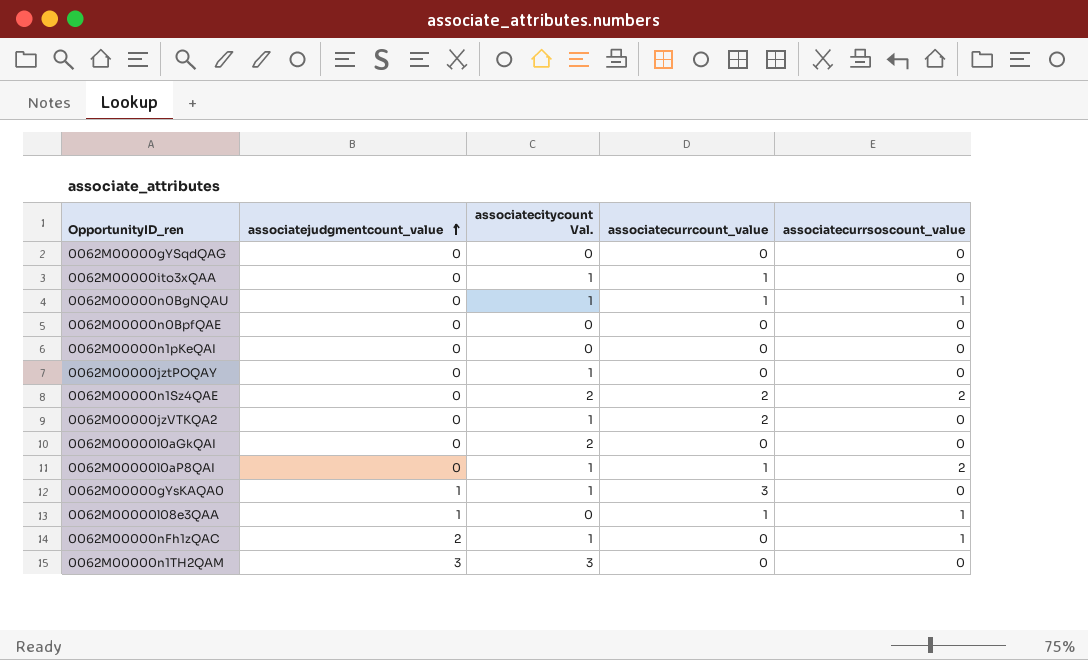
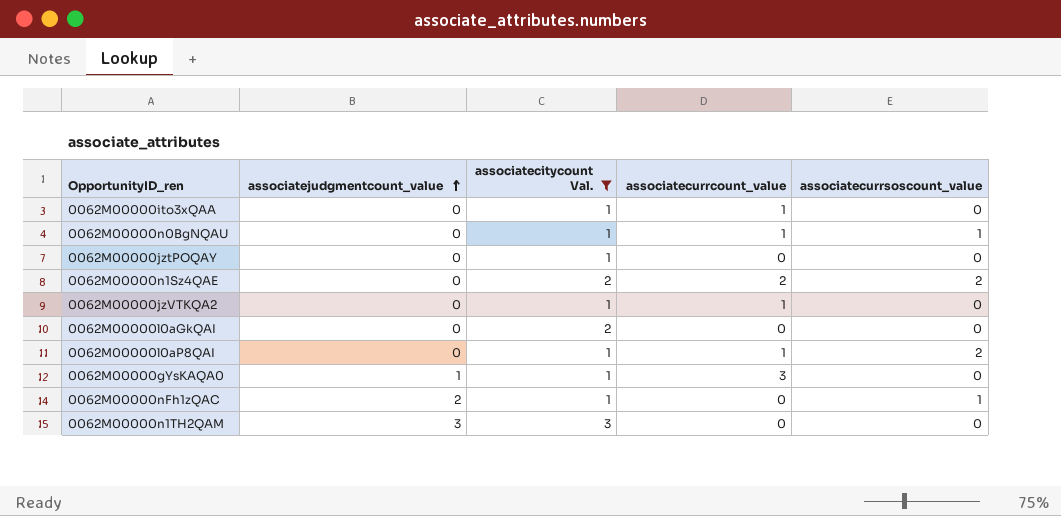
filter: none -> associatecitycount Val. != 0
0062M00000jzVTKQA2 | associatecurrcount_value: 2 -> 1

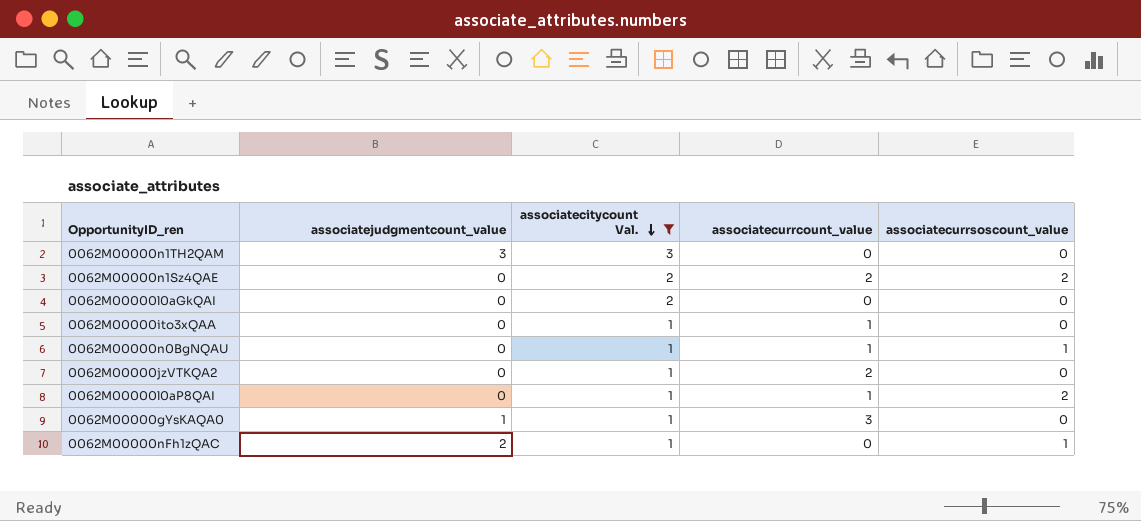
row order: associatejudgmentcount_value ascending -> associatecitycount Val. descending
row 0062M00000jztPOQAY: 0 | 1 | 0 | 0 -> none
0062M00000jzVTKQA2 | associatecurrcount_value: 1 -> 2

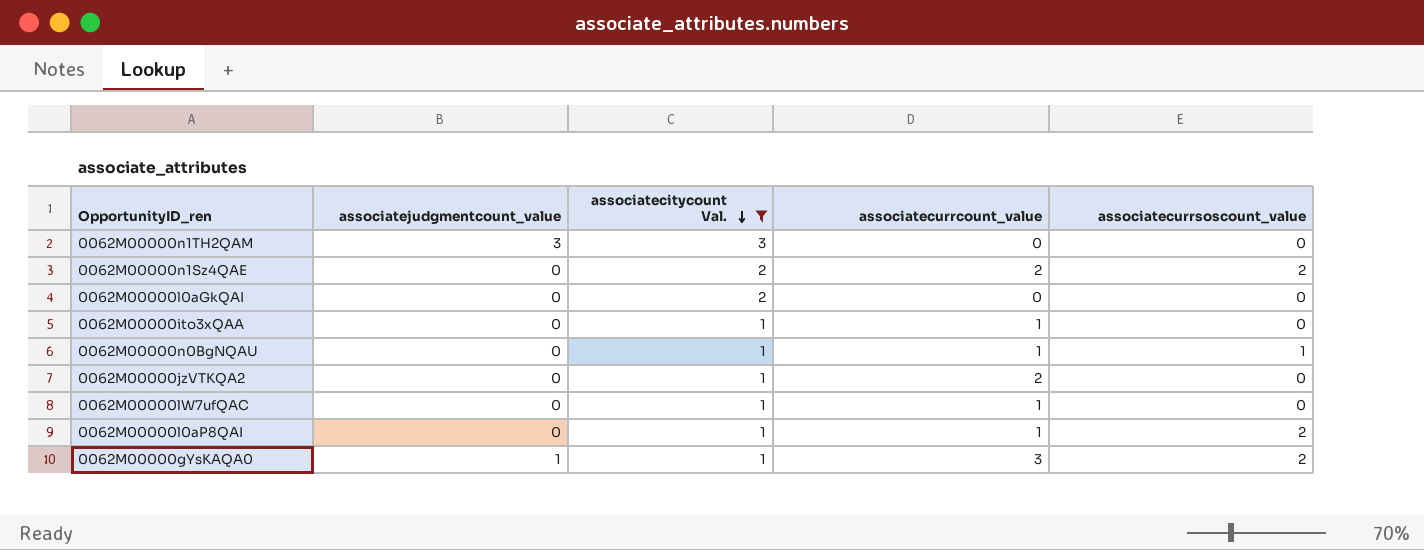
row 0062M00000nFh1zQAC: 2 | 1 | 0 | 1 -> none
row 0062M00000lW7ufQAC: none -> 0 | 1 | 1 | 0
0062M00000gYsKAQA0 | associatecurrsoscount_value: 0 -> 2

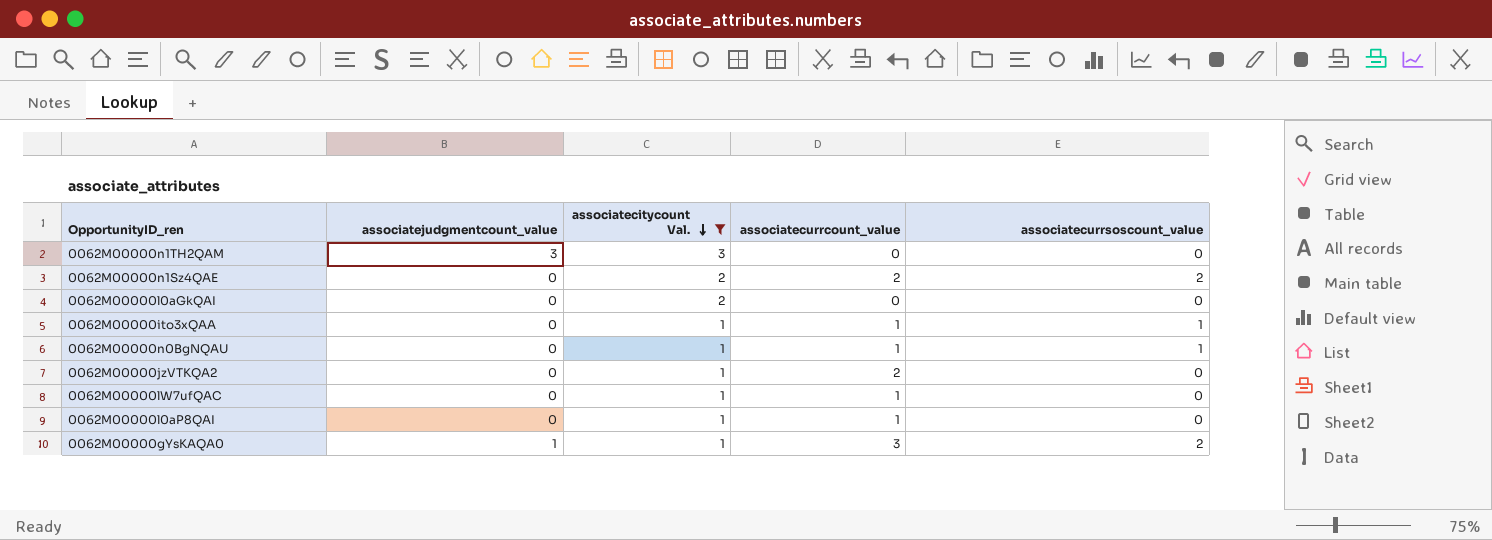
0062M00000ito3xQAA | associatecurrsoscount_value: 0 -> 1
0062M00000l0aP8QAI | associatecurrsoscount_value: 2 -> 0

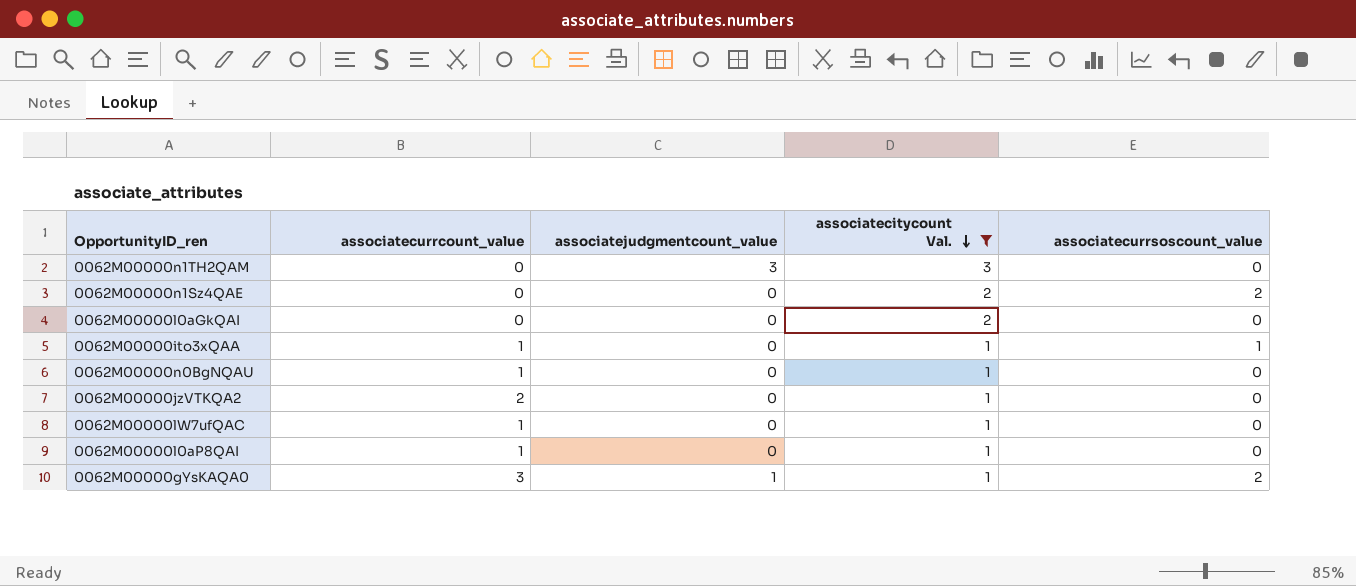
column associatecurrcount_value | position: 4 -> 2
0062M00000n1Sz4QAE | associatecurrcount_value: 2 -> 0
0062M00000n0BgNQAU | associatecurrsoscount_value: 1 -> 0

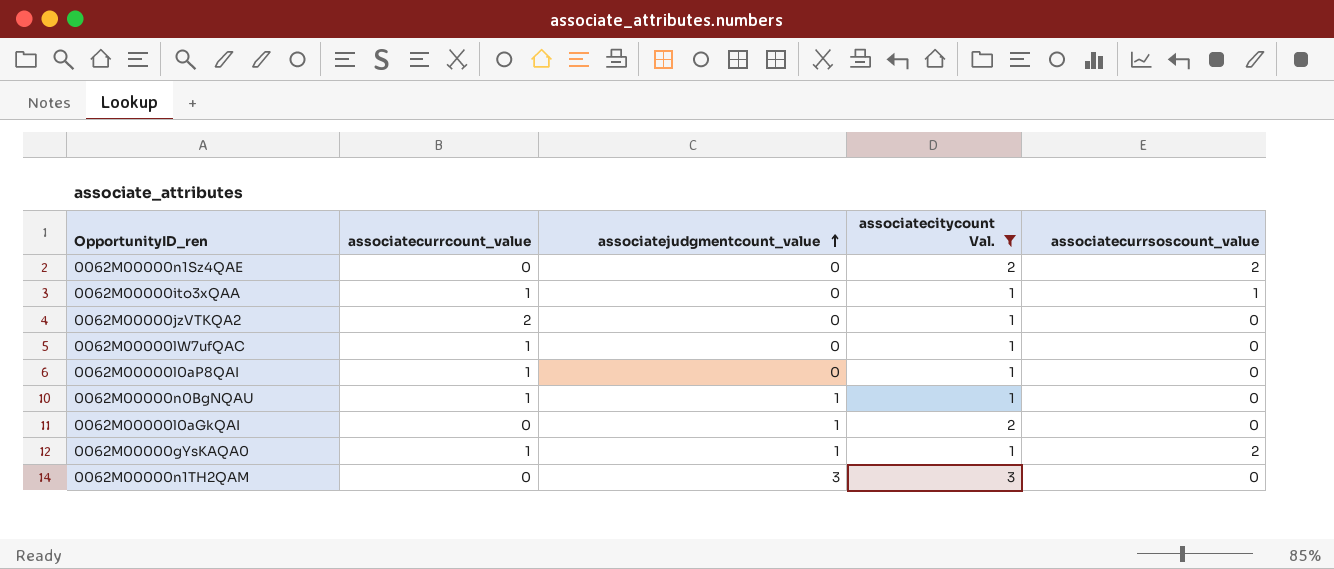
row order: associatecitycount Val. descending -> associatejudgmentcount_value ascending
0062M00000n0BgNQAU | associatejudgmentcount_value: 0 -> 1
0062M00000l0aGkQAI | associatejudgmentcount_value: 0 -> 1
0062M00000gYsKAQA0 | associatecurrcount_value: 3 -> 1

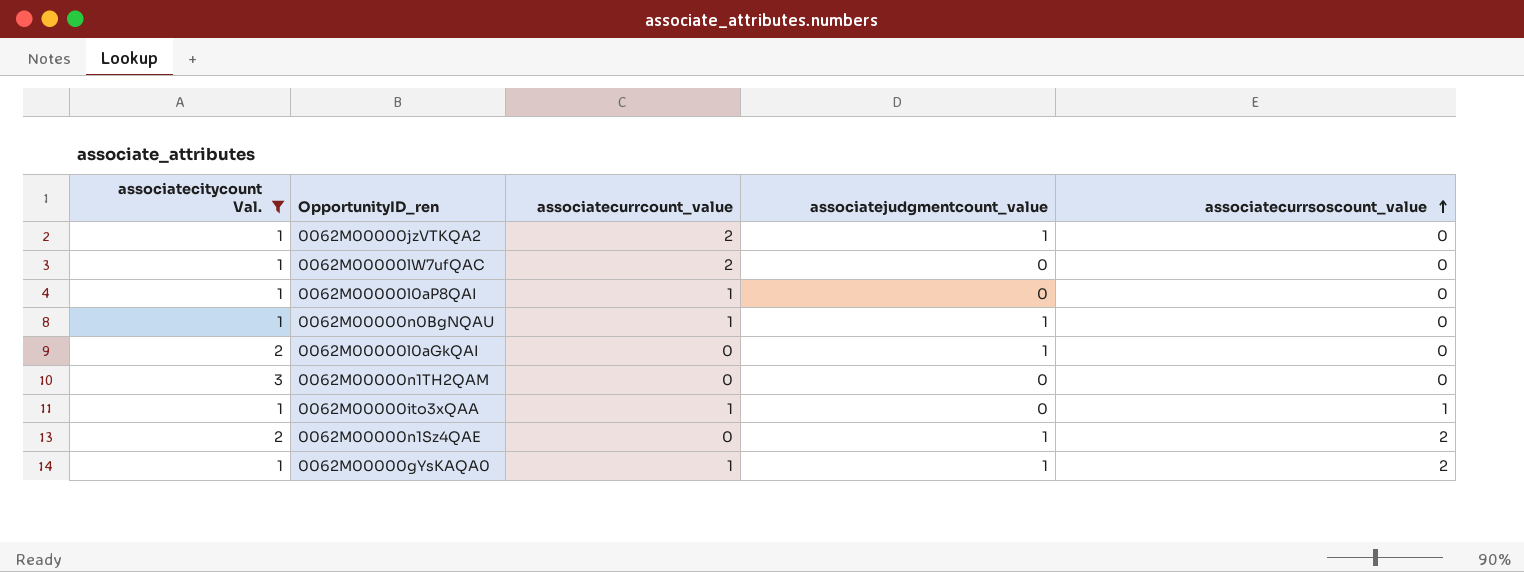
row order: associatejudgmentcount_value ascending -> associatecurrsoscount_value ascending
column associatecitycount Val. | position: 4 -> 1
0062M00000jzVTKQA2 | associatejudgmentcount_value: 0 -> 1
0062M00000lW7ufQAC | associatecurrcount_value: 1 -> 2
0062M00000n1TH2QAM | associatejudgmentcount_value: 3 -> 0
0062M00000n1Sz4QAE | associatejudgmentcount_value: 0 -> 1

